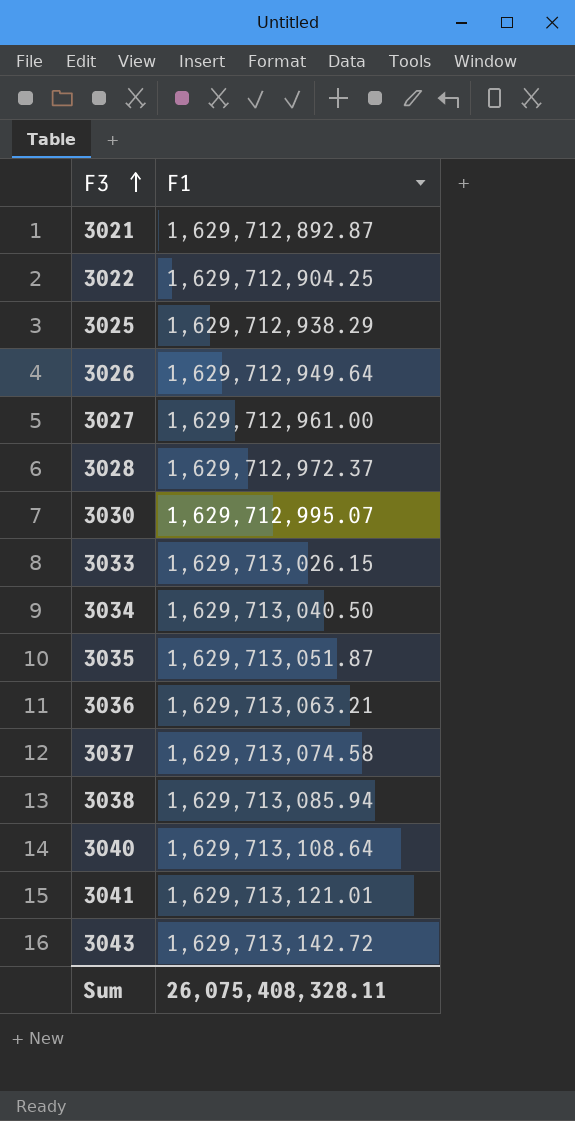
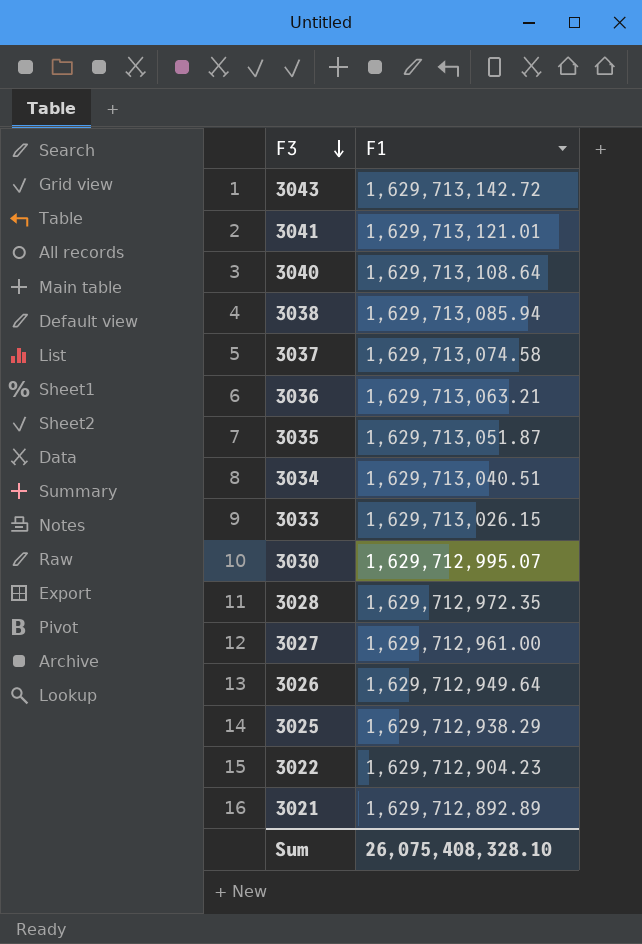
row order: F3 ascending -> F3 descending
3034 | F1: 1,629,713,040.50 -> 1,629,713,040.51
3028 | F1: 1,629,712,972.37 -> 1,629,712,972.35
3022 | F1: 1,629,712,904.25 -> 1,629,712,904.23
3021 | F1: 1,629,712,892.87 -> 1,629,712,892.89
Sum | F1: 26,075,408,328.11 -> 26,075,408,328.10

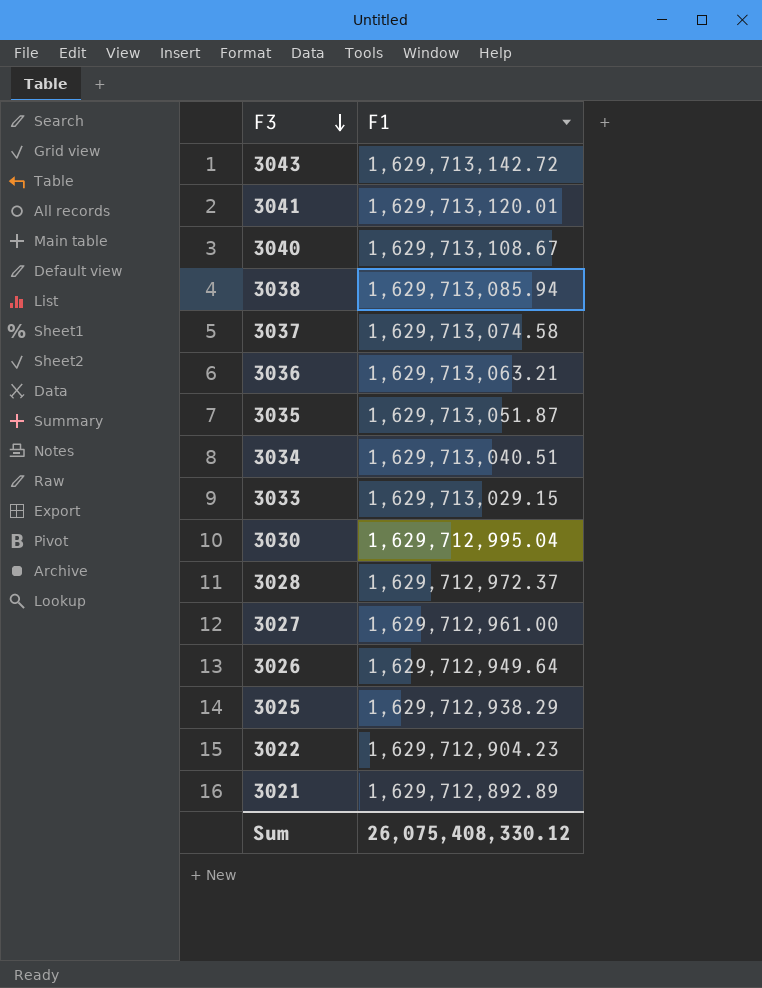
3041 | F1: 1,629,713,121.01 -> 1,629,713,120.01
3040 | F1: 1,629,713,108.64 -> 1,629,713,108.67
3033 | F1: 1,629,713,026.15 -> 1,629,713,029.15
3030 | F1: 1,629,712,995.07 -> 1,629,712,995.04
3028 | F1: 1,629,712,972.35 -> 1,629,712,972.37
Sum | F1: 26,075,408,328.10 -> 26,075,408,330.12

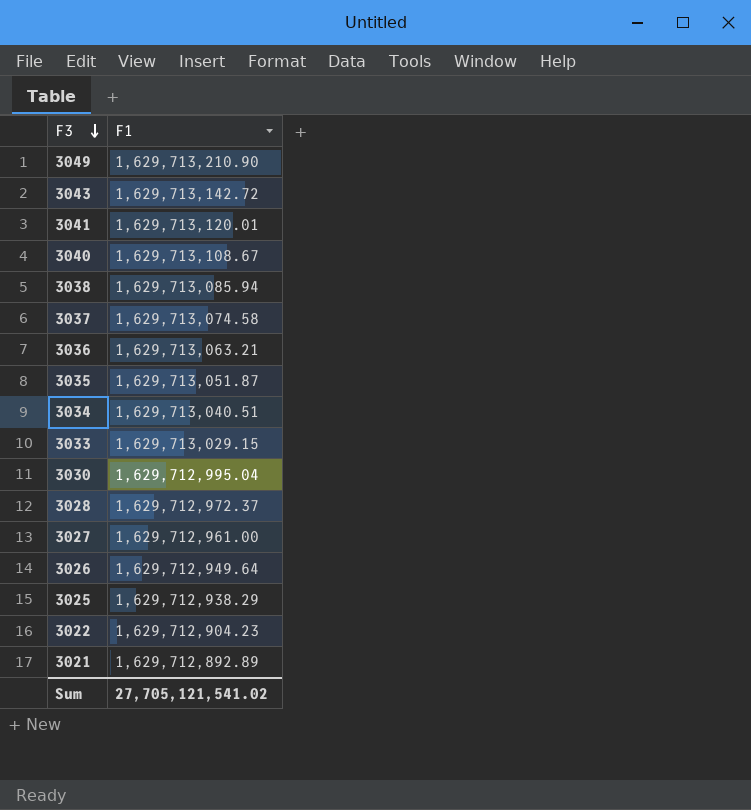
row 3049: none -> 1,629,713,210.90
Sum | F1: 26,075,408,330.12 -> 27,705,121,541.02

